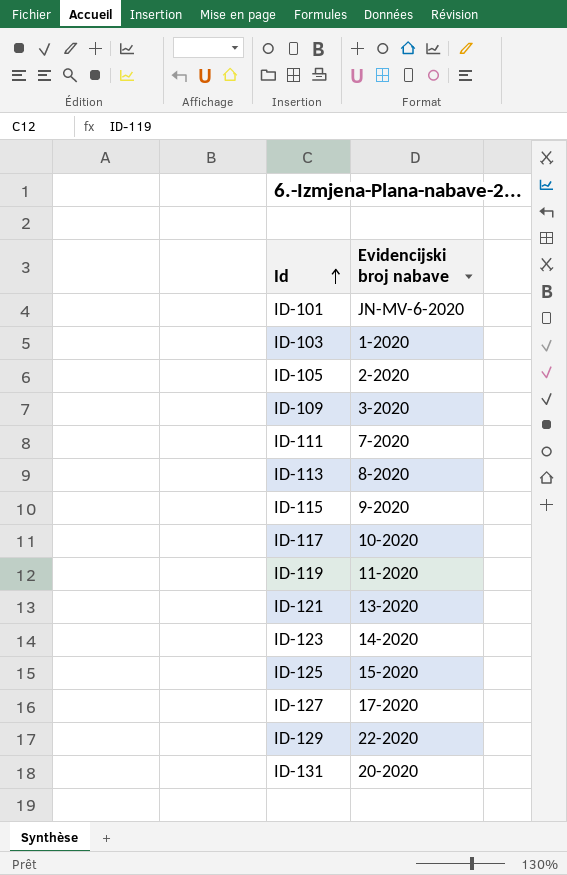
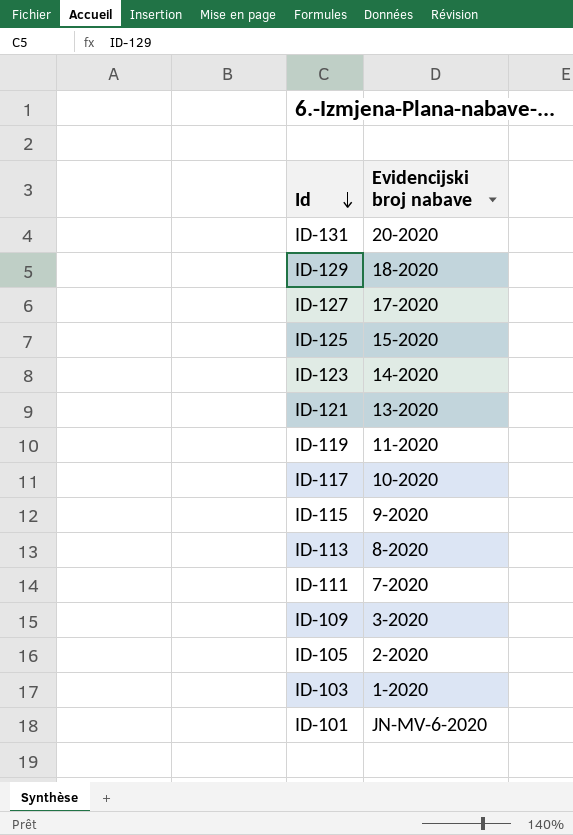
row order: Id ascending -> Id descending
ID-129 | Evidencijski broj nabave: 22-2020 -> 18-2020

